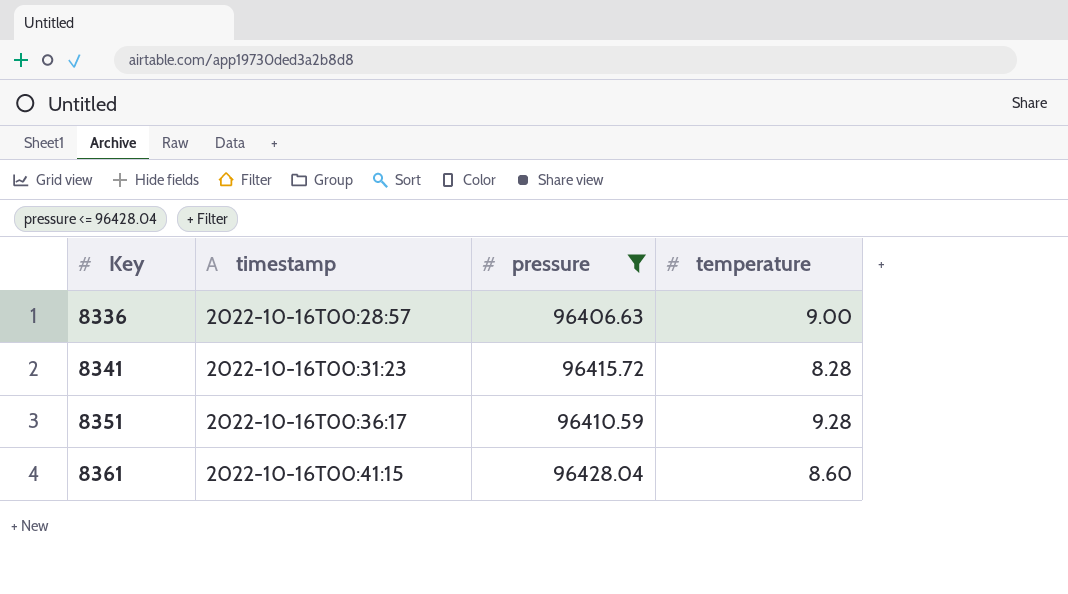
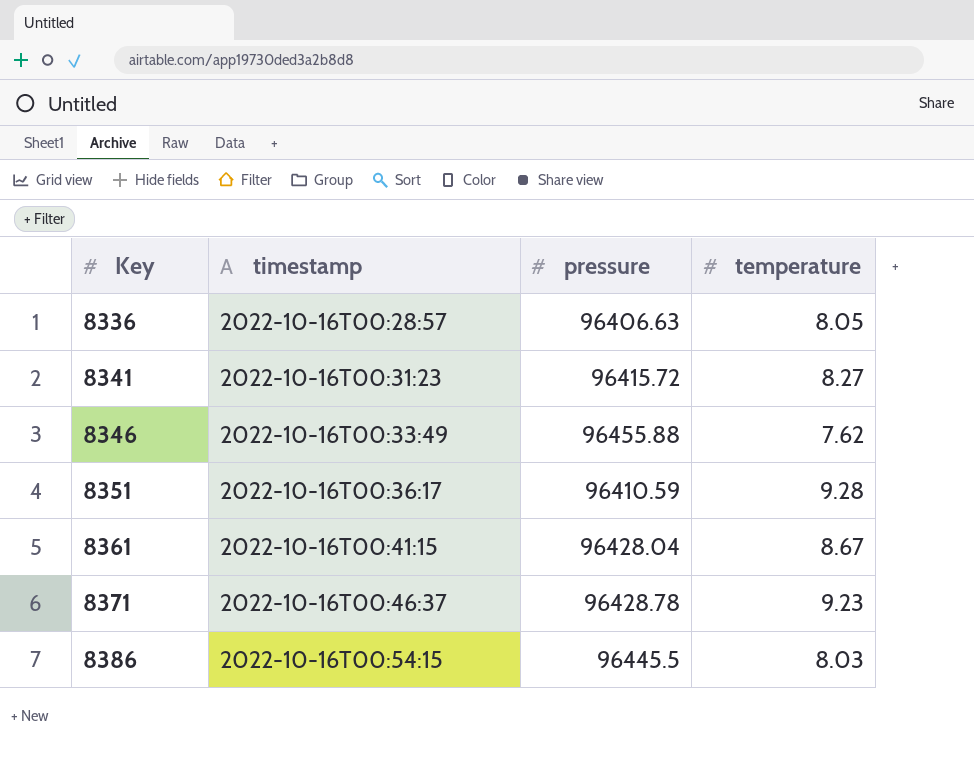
filter: pressure <= 96428.04 -> none
8336 | temperature: 9.00 -> 8.05
8341 | temperature: 8.28 -> 8.27
8361 | temperature: 8.60 -> 8.67

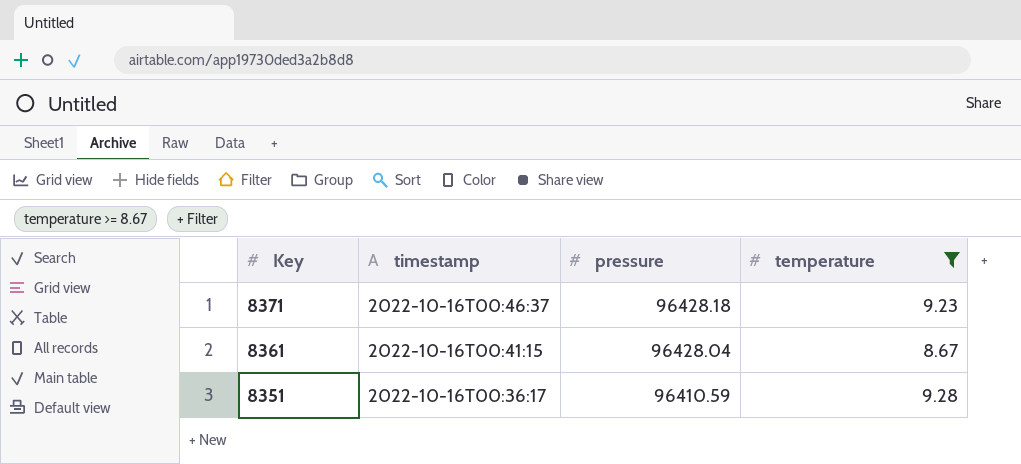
filter: none -> temperature >= 8.67
row order: Key ascending -> Key descending
8371 | pressure: 96428.78 -> 96428.18

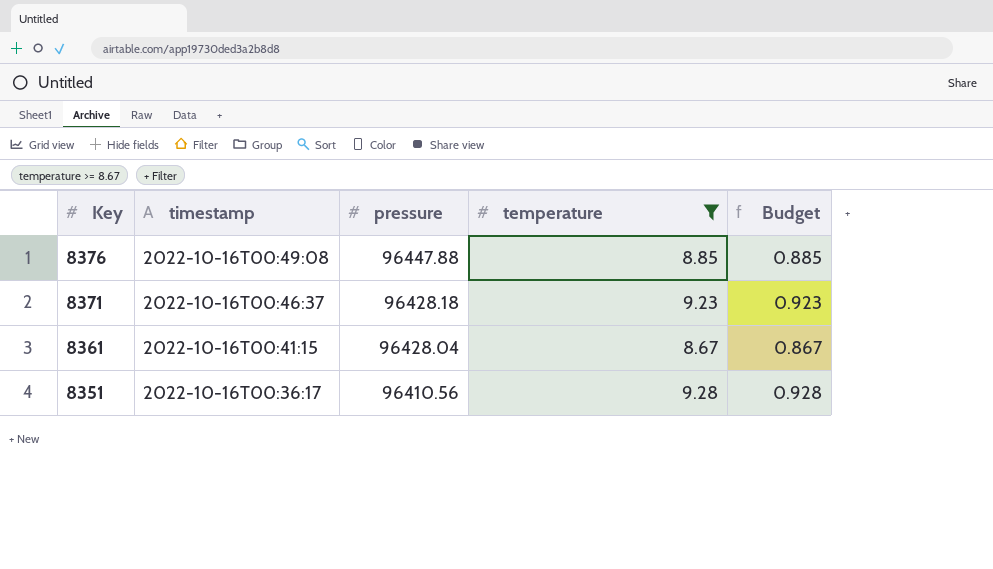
column Budget | formula: none -> [temperature] * 0.1
row 8376: none -> 2022-10-16T00:49:08 | 96447.88 | 8.85 | 0.885
8351 | pressure: 96410.59 -> 96410.56

